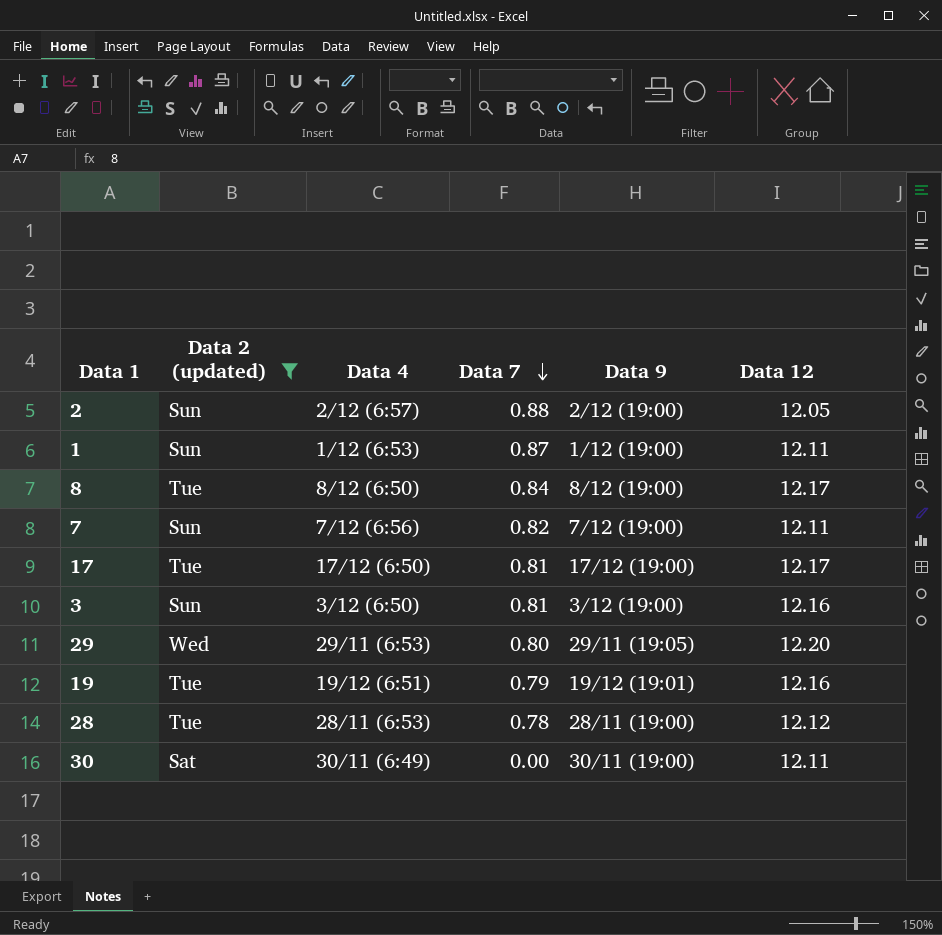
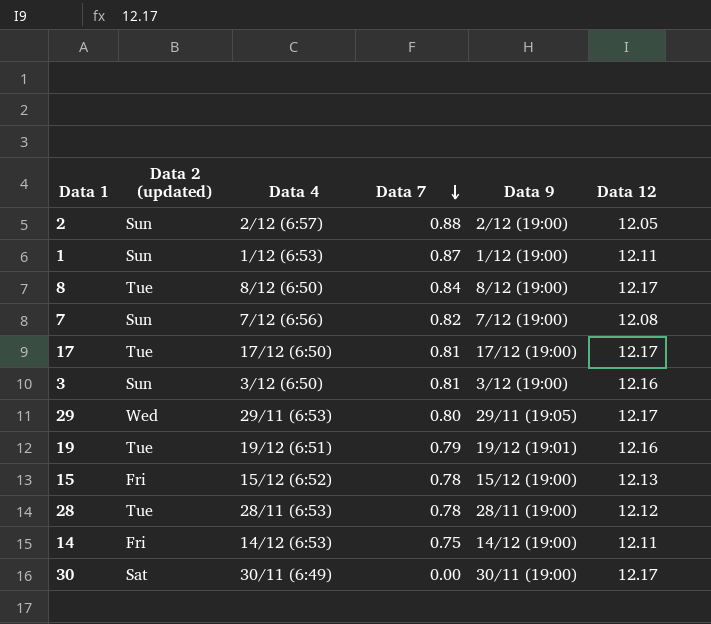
filter: Data 2 (updated) != Fri -> none
7 | Data 12: 12.11 -> 12.08
29 | Data 12: 12.20 -> 12.17
30 | Data 12: 12.11 -> 12.17

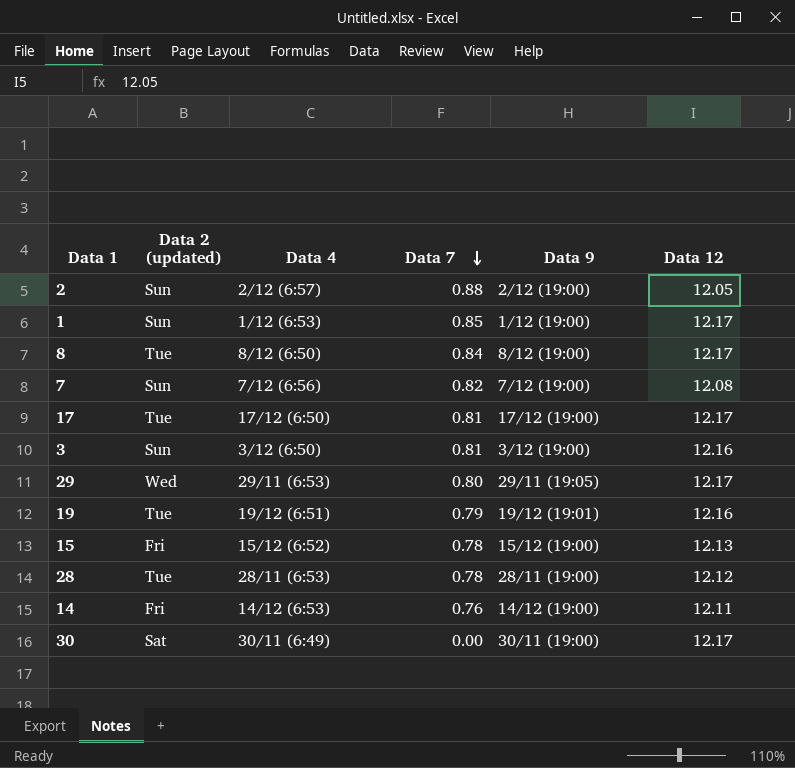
1 | Data 7: 0.87 -> 0.85
1 | Data 12: 12.11 -> 12.17
14 | Data 7: 0.75 -> 0.76

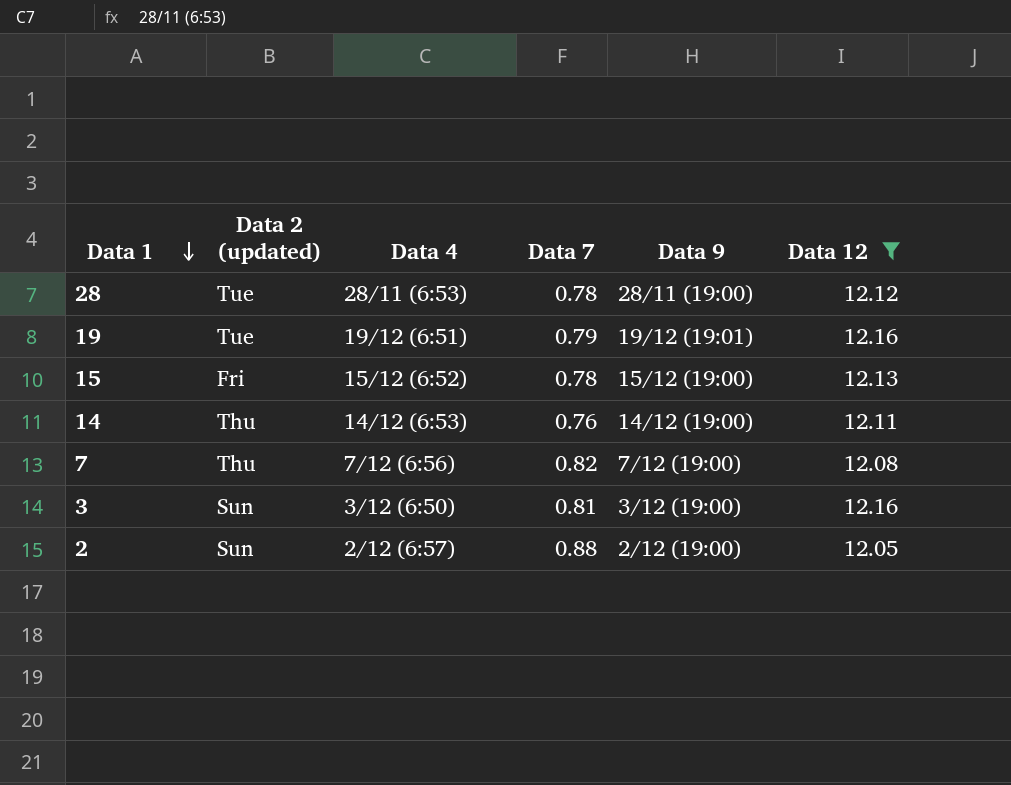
filter: none -> Data 12 != 12.17
row order: Data 7 descending -> Data 1 descending
14 | Data 2 (updated): Fri -> Thu
7 | Data 2 (updated): Sun -> Thu

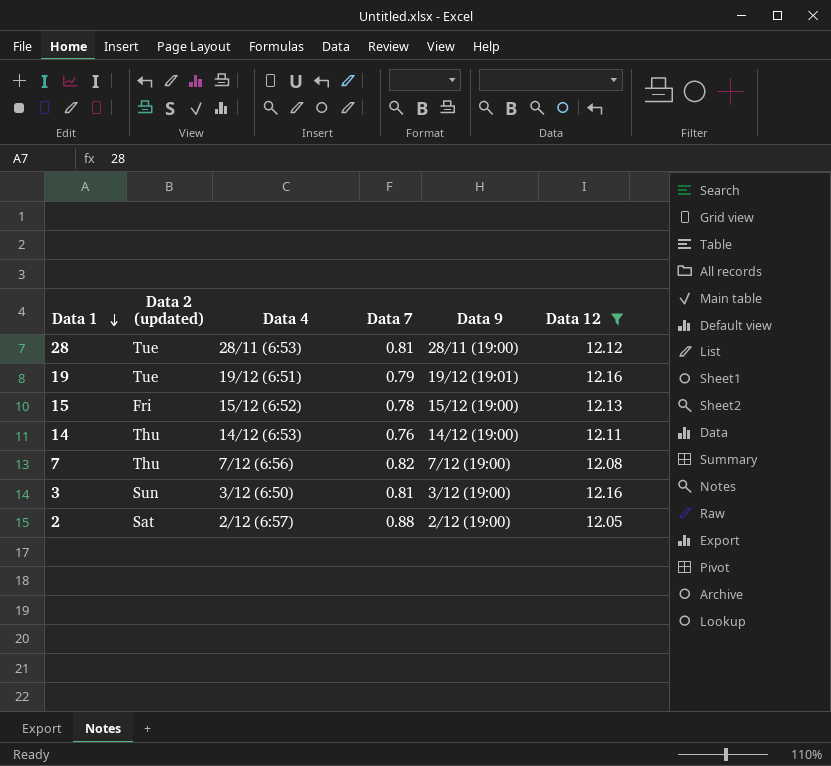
28 | Data 7: 0.78 -> 0.81
2 | Data 2 (updated): Sun -> Sat

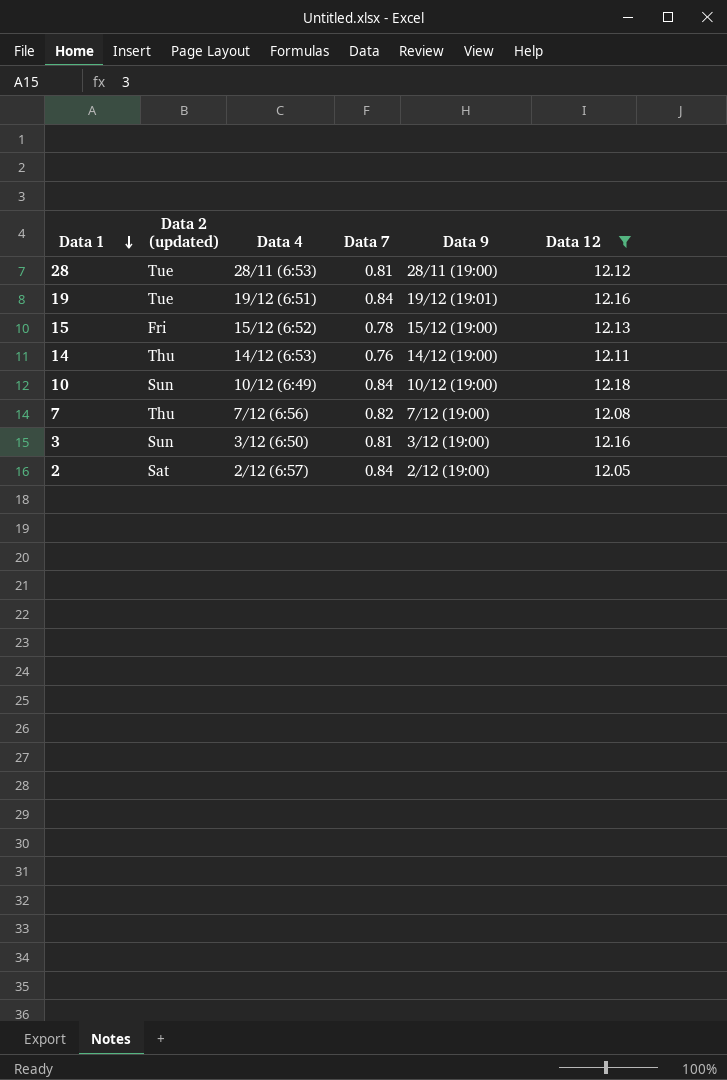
19 | Data 7: 0.79 -> 0.84
row 10: none -> Sun | 10/12 (6:49) | 0.84 | 10/12 (19:00) | 12.18
2 | Data 7: 0.88 -> 0.84

